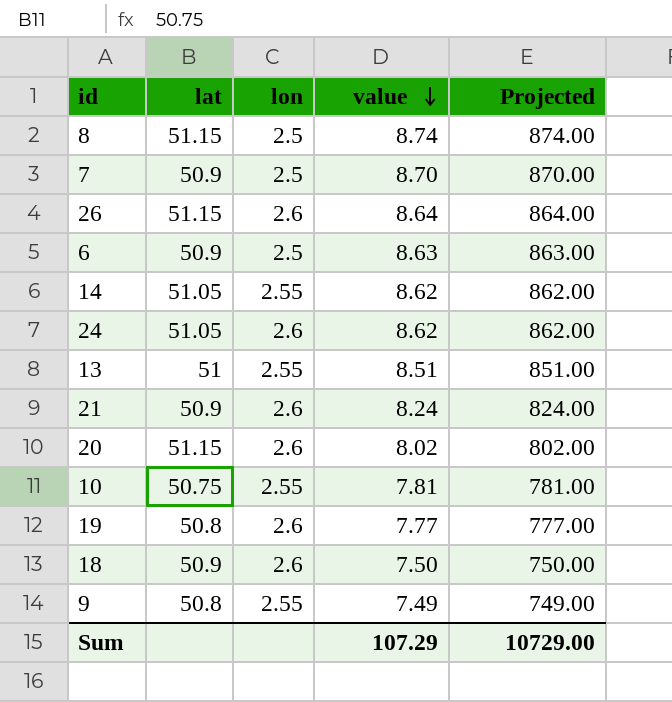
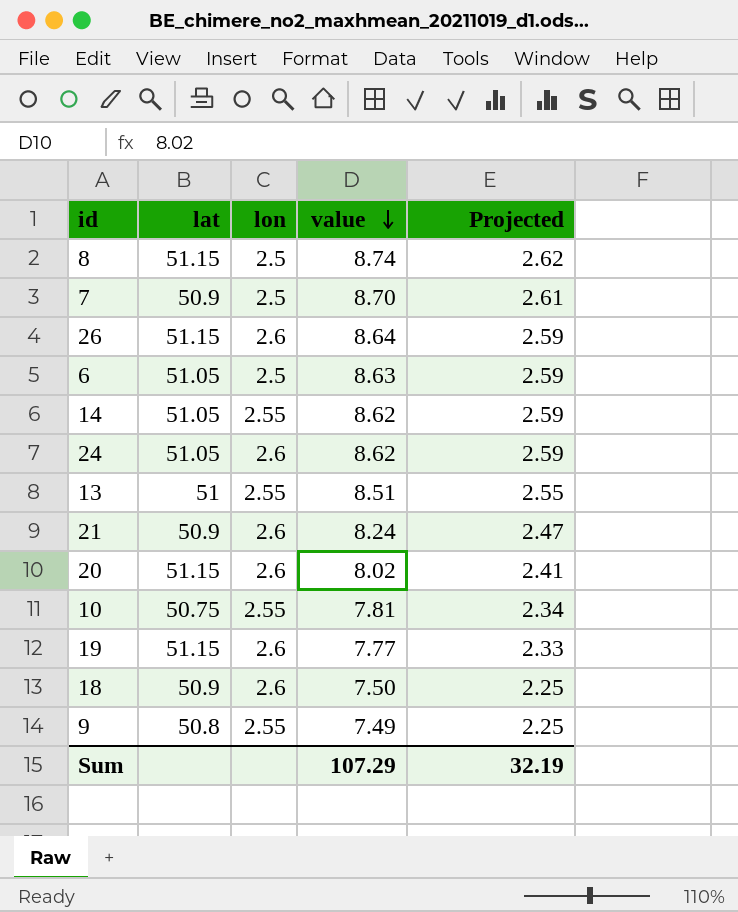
column Projected | formula: [value] * 100 -> [value] * 0.3
6 | lat: 50.9 -> 51.05
19 | lat: 50.8 -> 51.15
Sum | Projected: 10729.00 -> 32.19

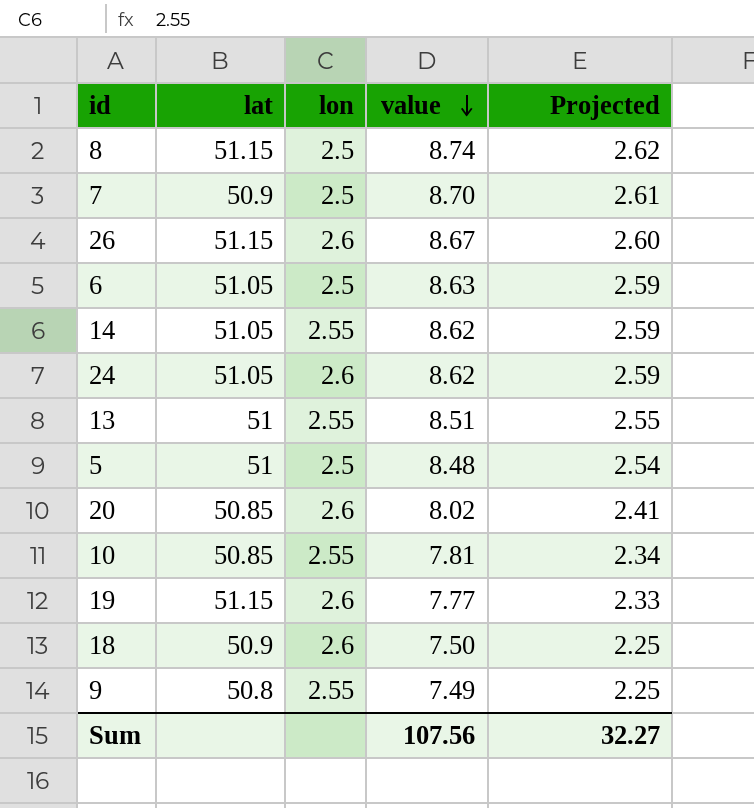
row 21: 50.9 | 2.6 | 8.24 | 2.47 -> none
26 | value: 8.64 -> 8.67
26 | Projected: 2.59 -> 2.60
row 5: none -> 51 | 2.5 | 8.48 | 2.54
20 | lat: 51.15 -> 50.85
10 | lat: 50.75 -> 50.85
Sum | value: 107.29 -> 107.56
Sum | Projected: 32.19 -> 32.27

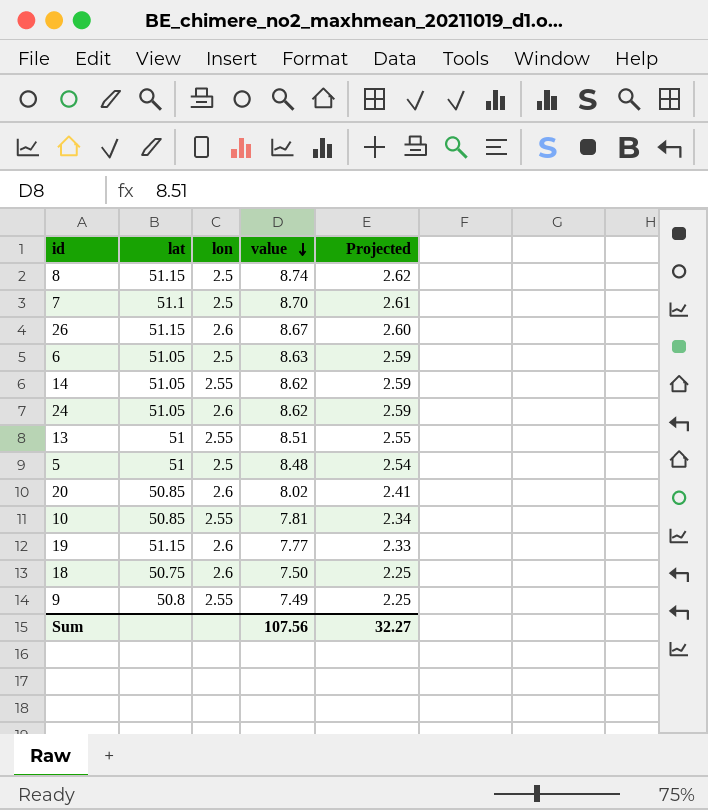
7 | lat: 50.9 -> 51.1
18 | lat: 50.9 -> 50.75

